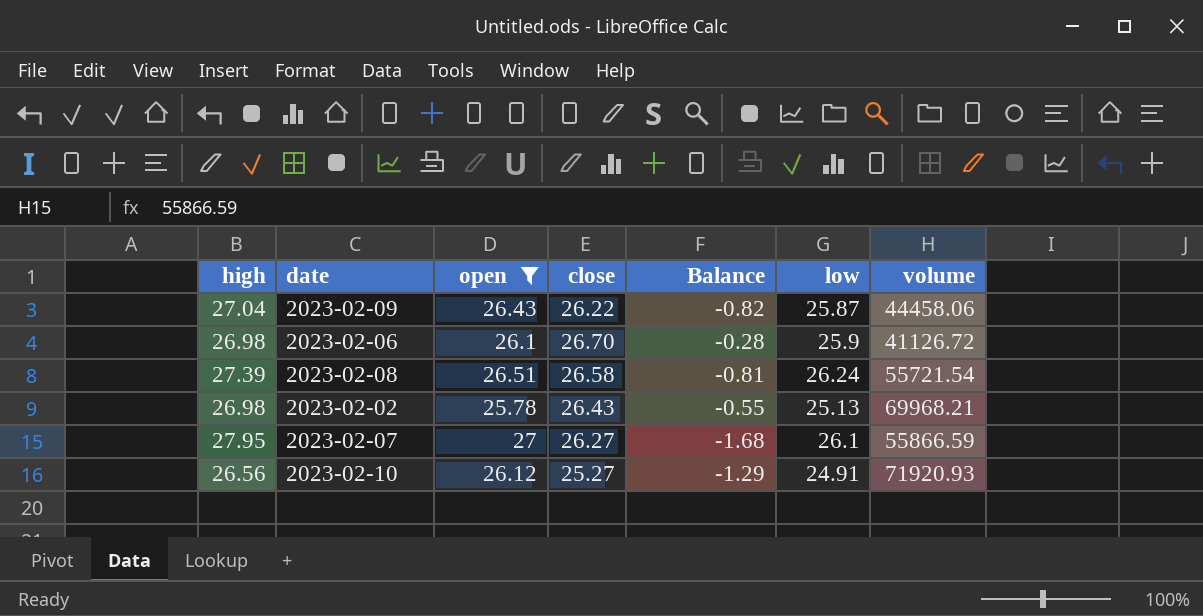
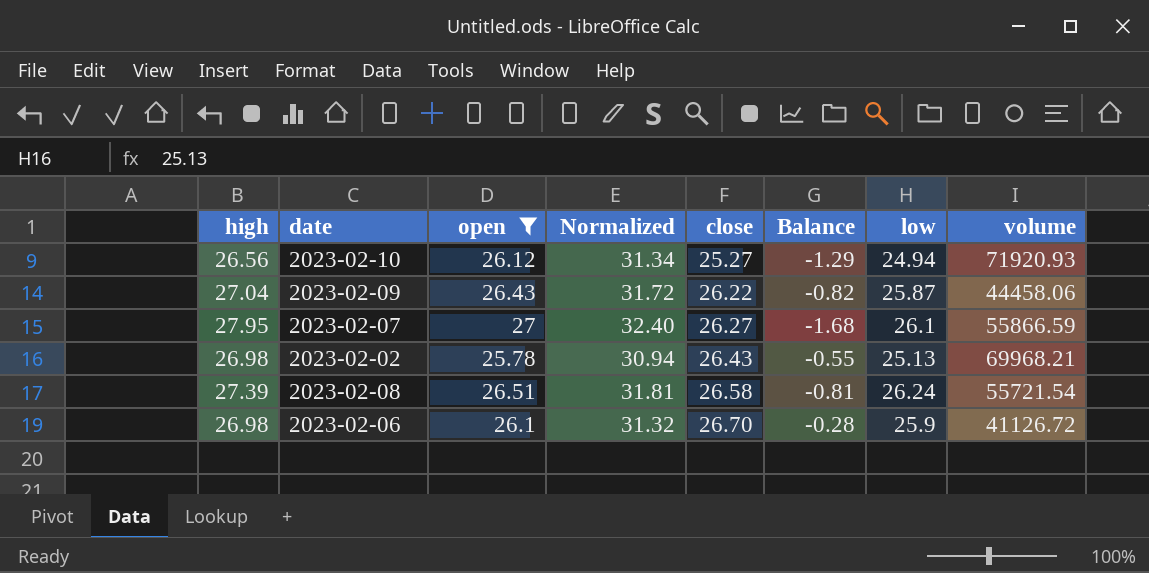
row order: none -> close ascending
column Normalized | formula: none -> [open] * 1.2
2023-02-10 | low: 24.91 -> 24.94

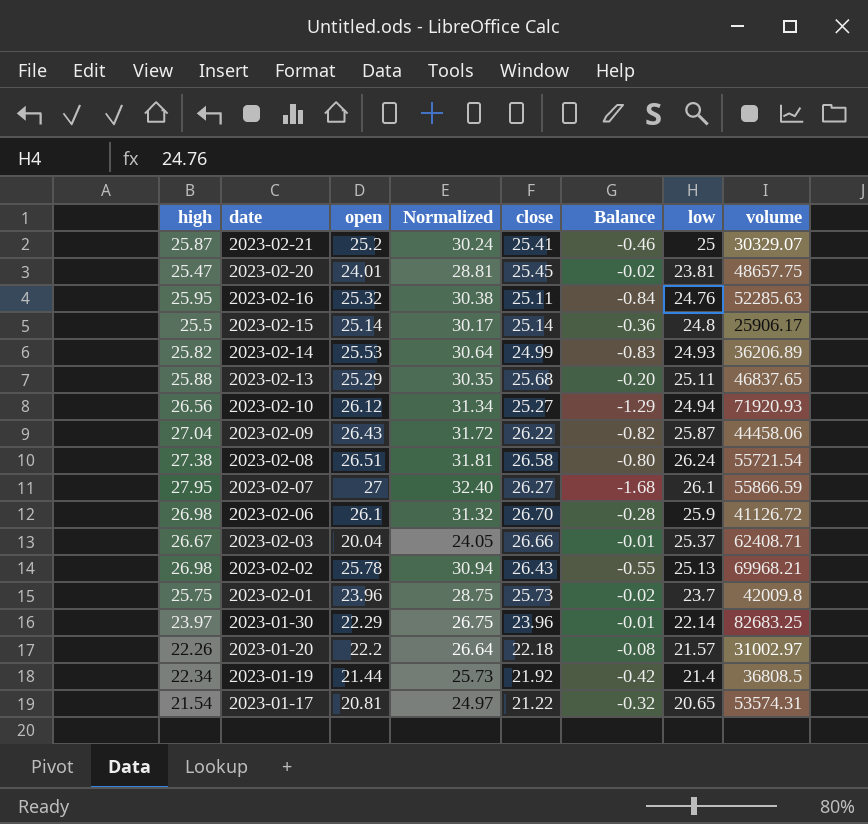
filter: open >= 25.78 -> none
row order: close ascending -> date descending
2023-02-08 | high: 27.39 -> 27.38
2023-02-08 | Balance: -0.81 -> -0.80

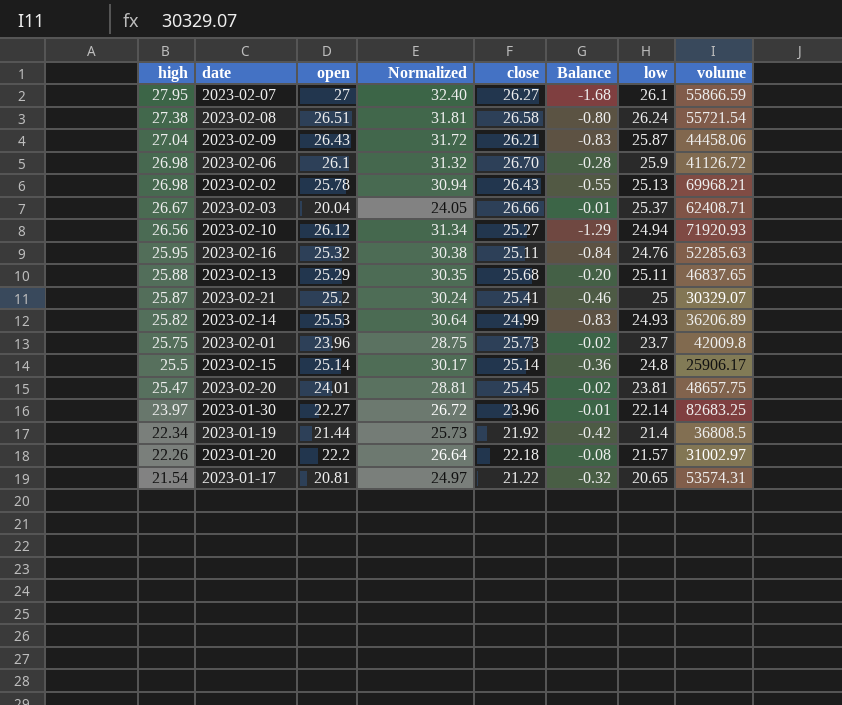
row order: date descending -> high descending
2023-02-09 | close: 26.22 -> 26.21
2023-02-09 | Balance: -0.82 -> -0.83
2023-01-30 | open: 22.29 -> 22.27
2023-01-30 | Normalized: 26.75 -> 26.72

